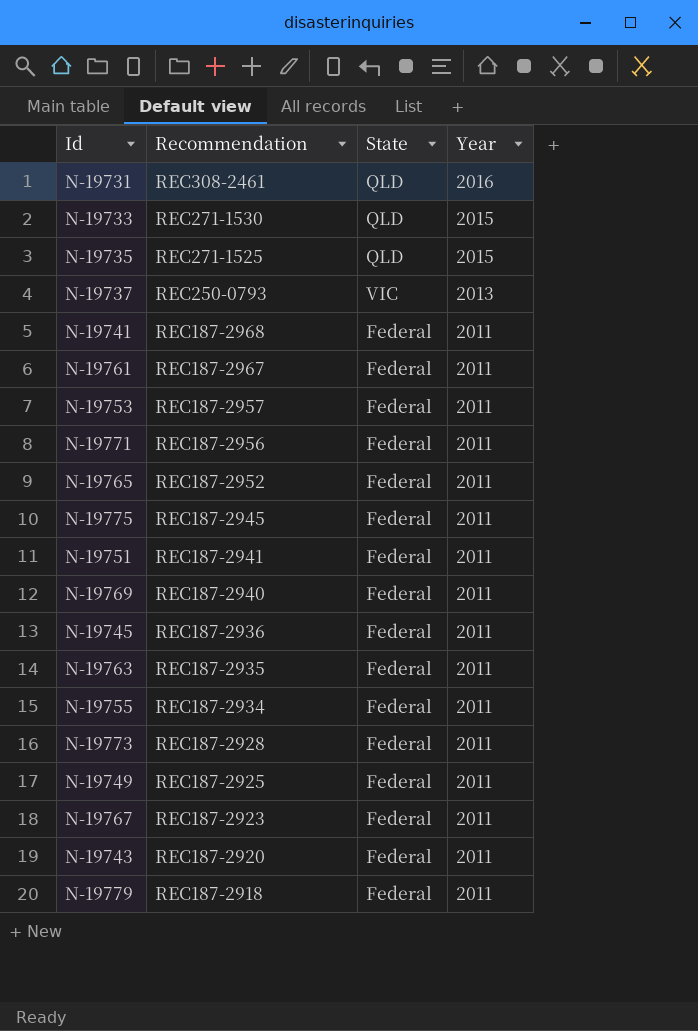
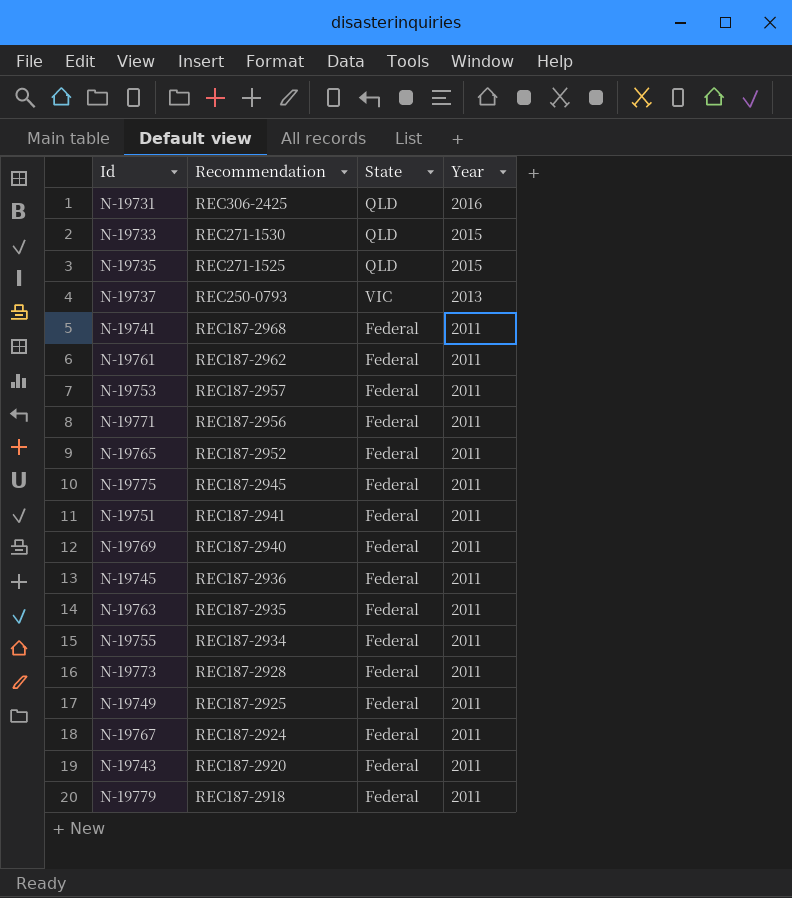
N-19731 | Recommendation: REC308-2461 -> REC306-2425
N-19761 | Recommendation: REC187-2967 -> REC187-2962
N-19767 | Recommendation: REC187-2923 -> REC187-2924

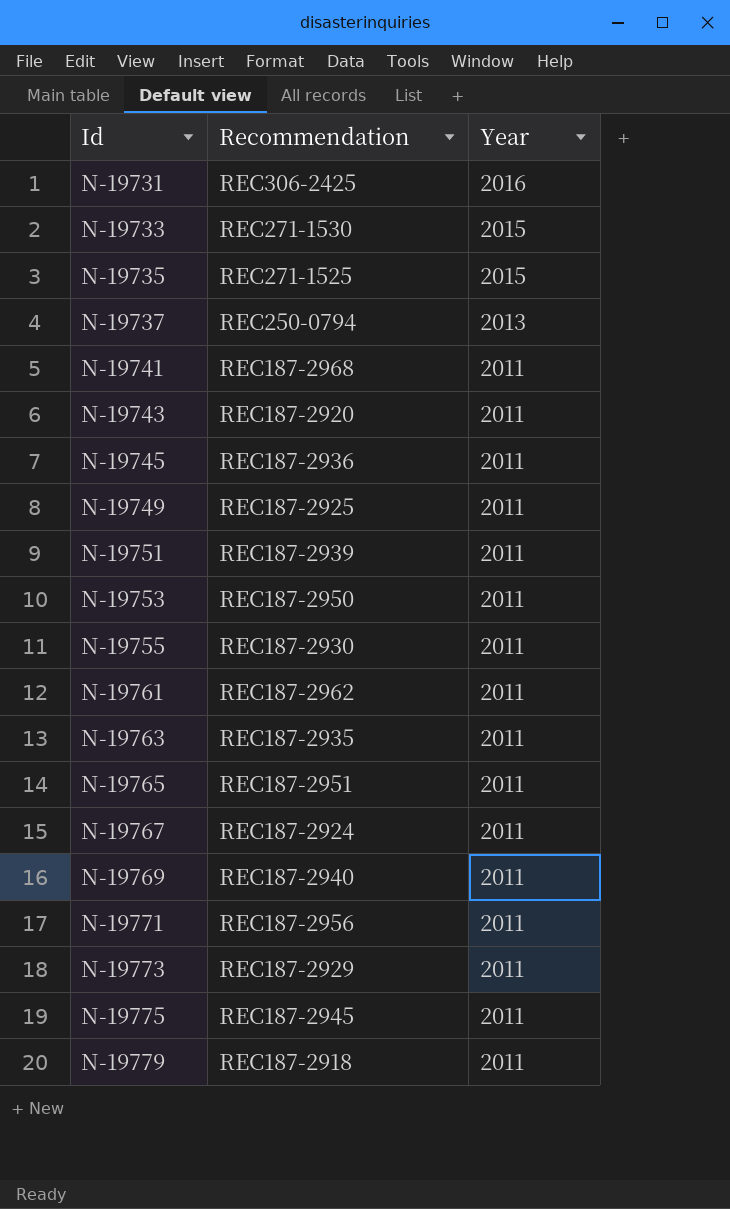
row order: Recommendation descending -> Id ascending
column State | position: 3 -> none
N-19737 | Recommendation: REC250-0793 -> REC250-0794
N-19751 | Recommendation: REC187-2941 -> REC187-2939
N-19753 | Recommendation: REC187-2957 -> REC187-2950
N-19755 | Recommendation: REC187-2934 -> REC187-2930
N-19765 | Recommendation: REC187-2952 -> REC187-2951
N-19773 | Recommendation: REC187-2928 -> REC187-2929

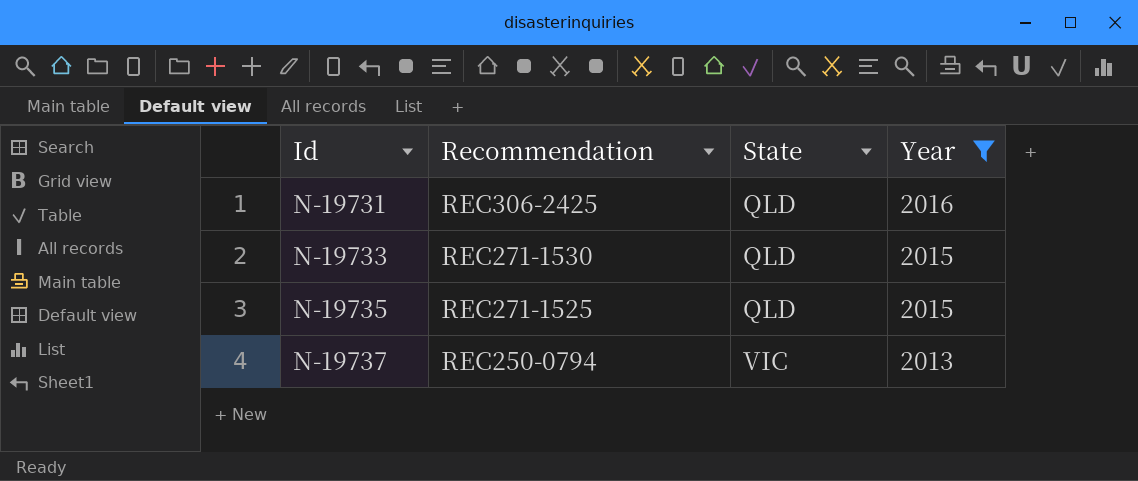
filter: none -> Year != 2011
column State | position: none -> 3

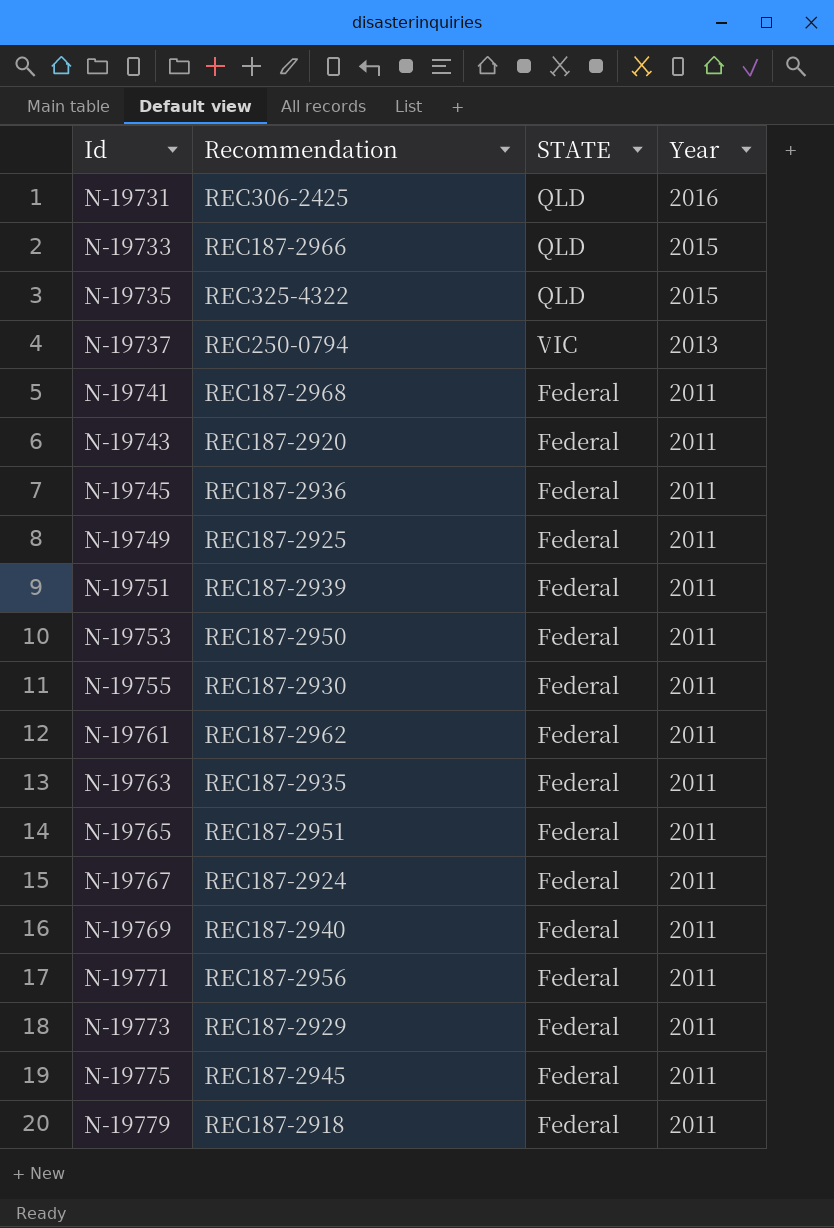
filter: Year != 2011 -> none
column name: State -> STATE
N-19733 | Recommendation: REC271-1530 -> REC187-2966
N-19735 | Recommendation: REC271-1525 -> REC325-4322

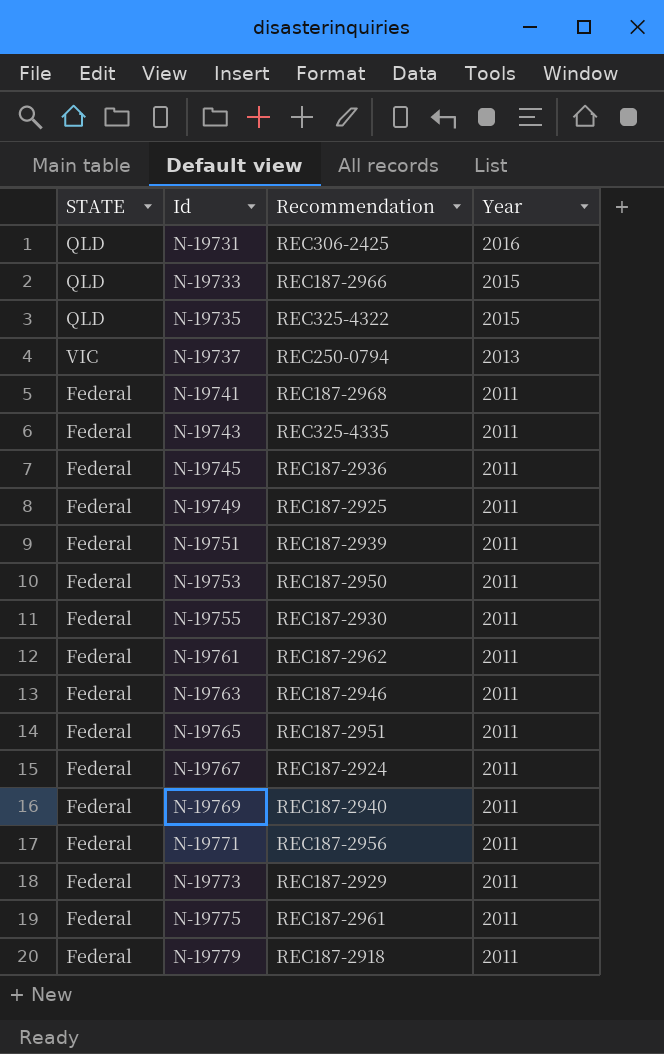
column STATE | position: 3 -> 1
N-19743 | Recommendation: REC187-2920 -> REC325-4335
N-19763 | Recommendation: REC187-2935 -> REC187-2946
N-19775 | Recommendation: REC187-2945 -> REC187-2961

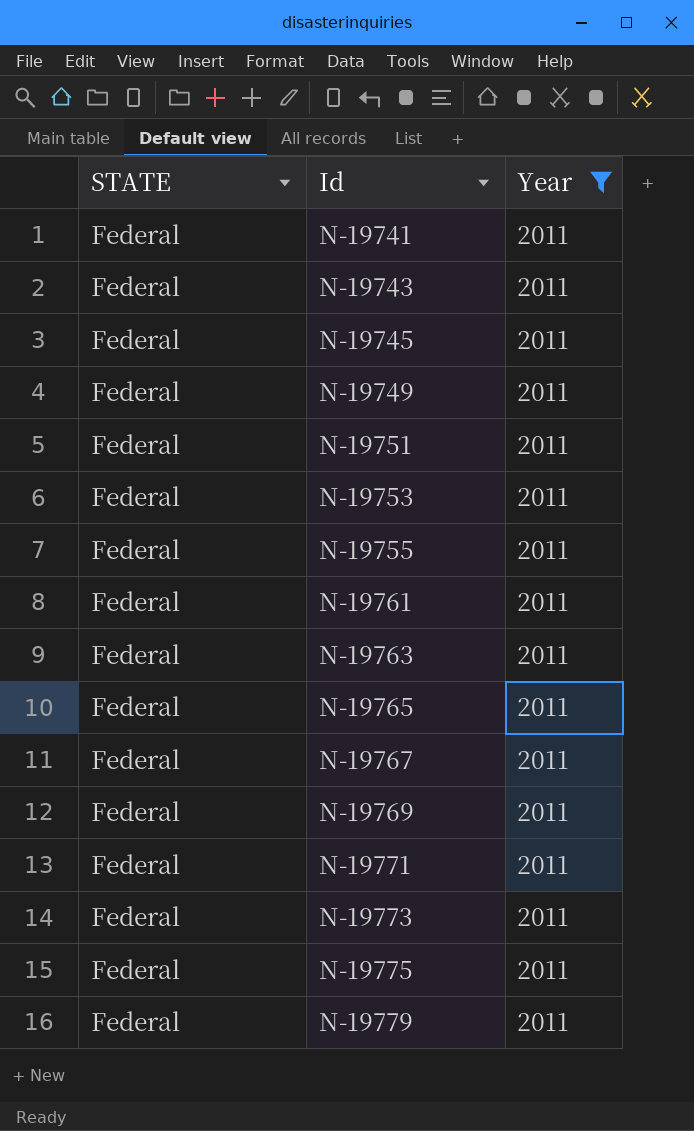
filter: none -> Year = 2011
column Recommendation | position: 3 -> none

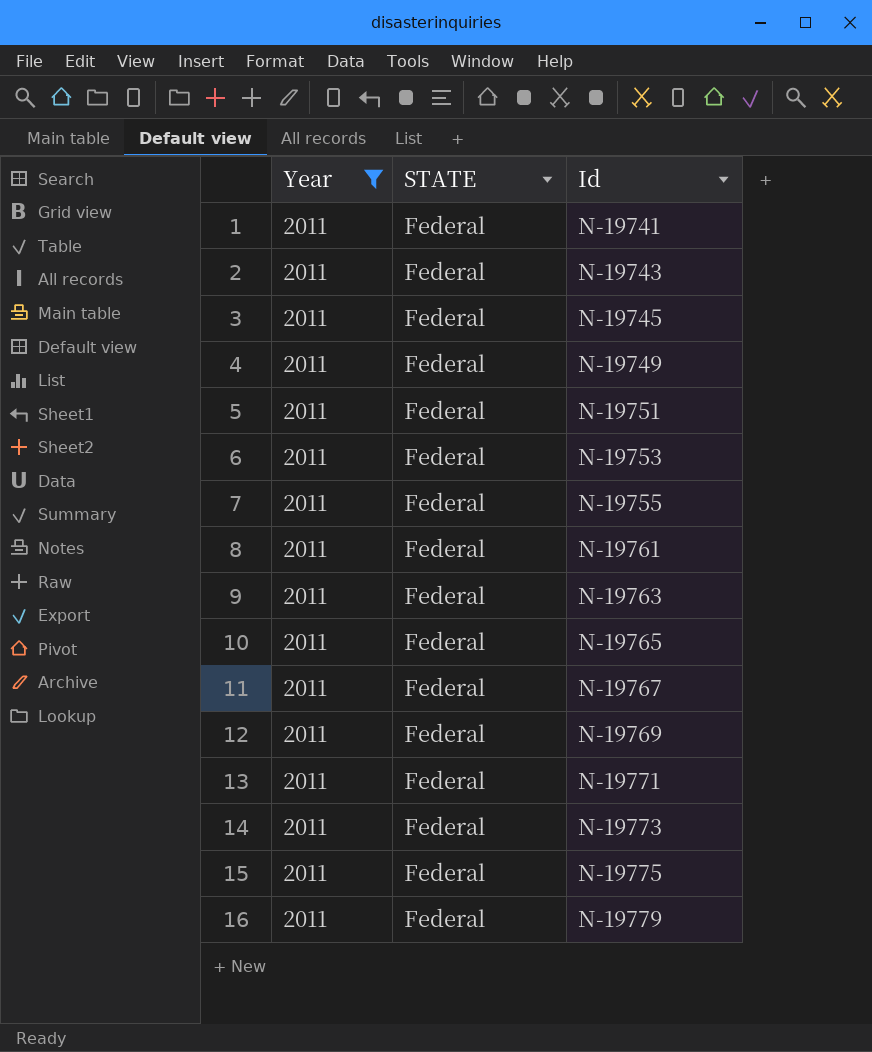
column Year | position: 3 -> 1

